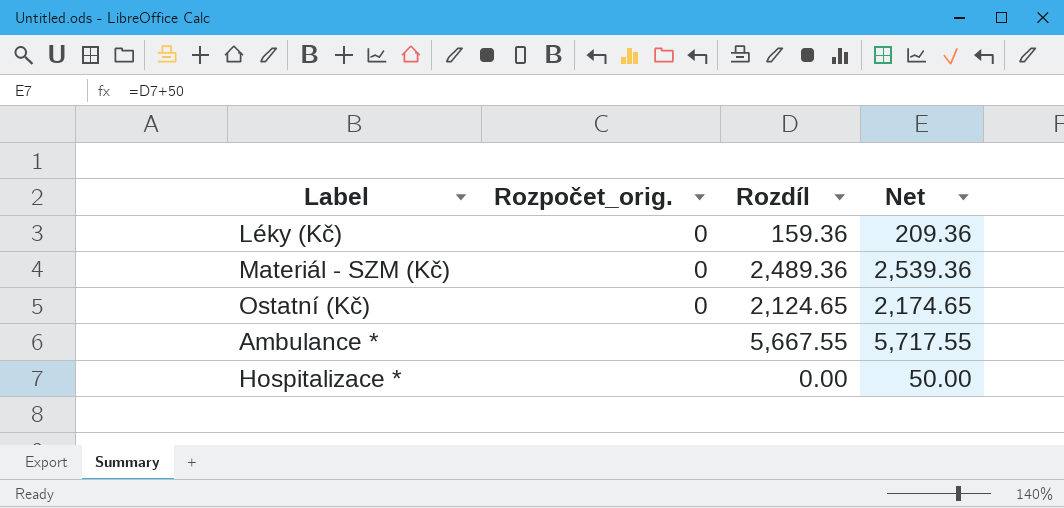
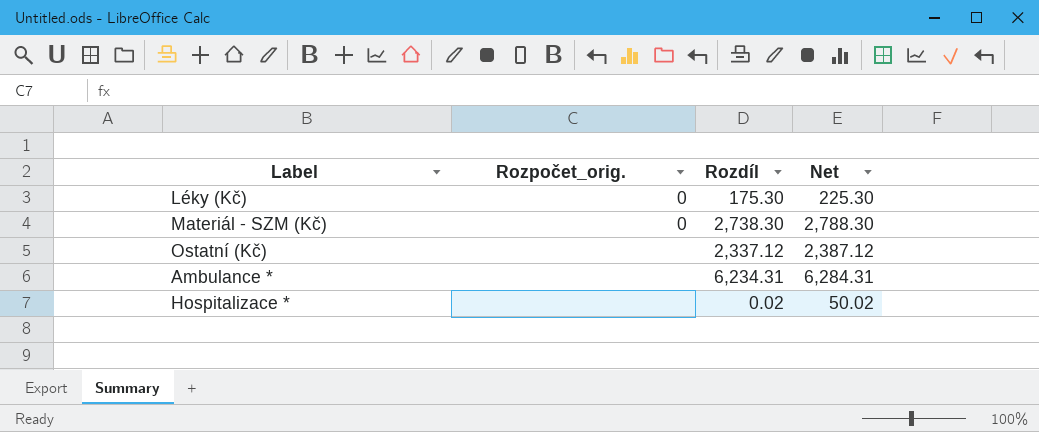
Léky (Kč) | Rozdíl: 159.36 -> 175.30
Léky (Kč) | Net: 209.36 -> 225.30
Materiál - SZM (Kč) | Rozdíl: 2,489.36 -> 2,738.30
Materiál - SZM (Kč) | Net: 2,539.36 -> 2,788.30
Ostatní (Kč) | Rozpočet_orig.: 0 -> none
Ostatní (Kč) | Rozdíl: 2,124.65 -> 2,337.12
Ostatní (Kč) | Net: 2,174.65 -> 2,387.12
Ambulance * | Rozdíl: 5,667.55 -> 6,234.31
Ambulance * | Net: 5,717.55 -> 6,284.31
Hospitalizace * | Rozdíl: 0.00 -> 0.02
Hospitalizace * | Net: 50.00 -> 50.02

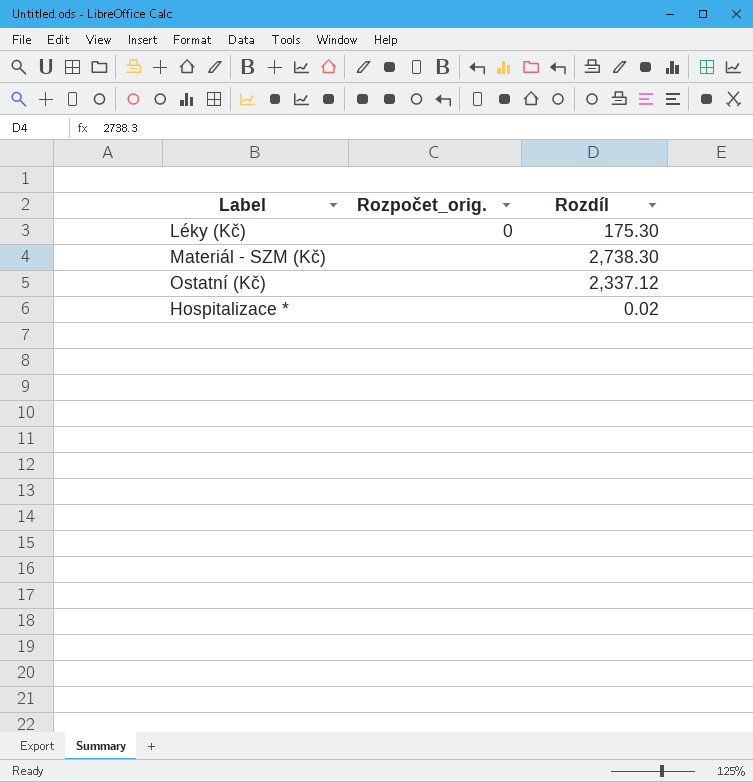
column Net | formula: [Rozdíl] + 50 -> none
row Ambulance *: none | 6,234.31 | 6,284.31 -> none
Materiál - SZM (Kč) | Rozpočet_orig.: 0 -> none

